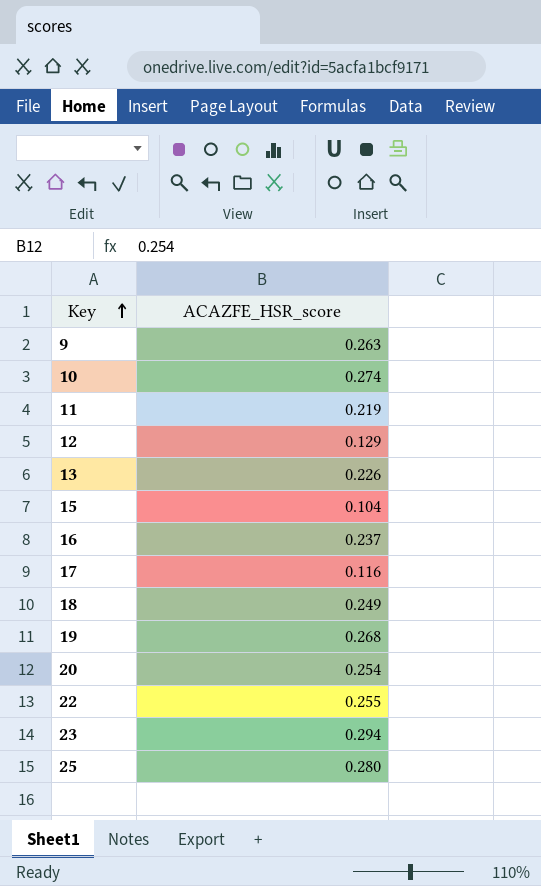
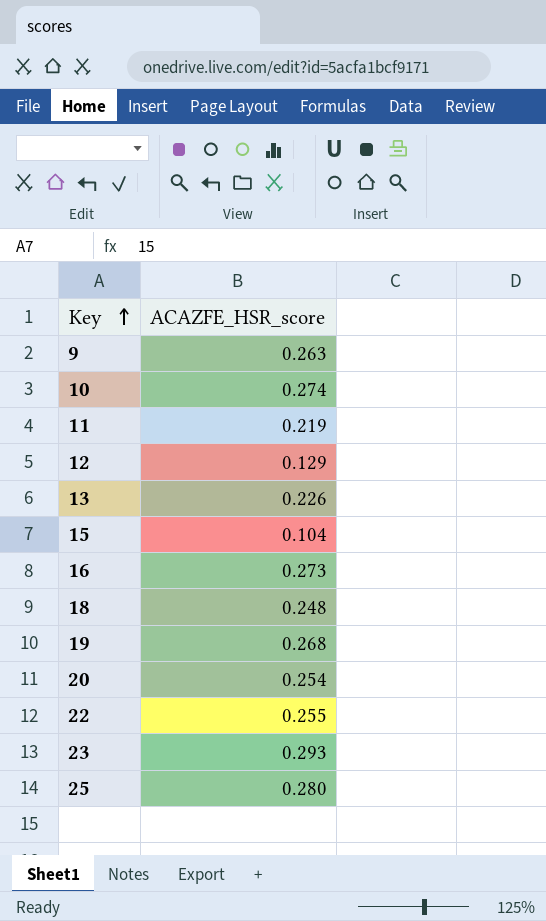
row 17: 0.116 -> none
16 | ACAZFE_HSR_score: 0.237 -> 0.273
18 | ACAZFE_HSR_score: 0.249 -> 0.248
23 | ACAZFE_HSR_score: 0.294 -> 0.293

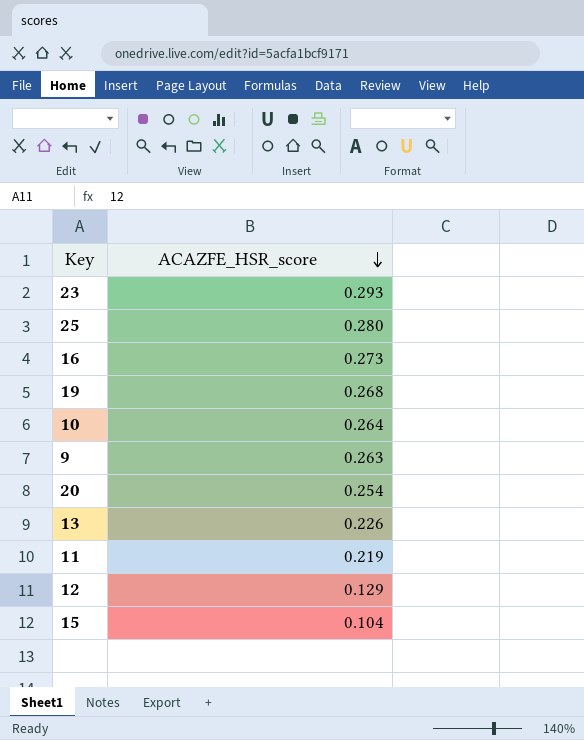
row order: Key ascending -> ACAZFE_HSR_score descending
row 18: 0.248 -> none
row 22: 0.255 -> none
10 | ACAZFE_HSR_score: 0.274 -> 0.264

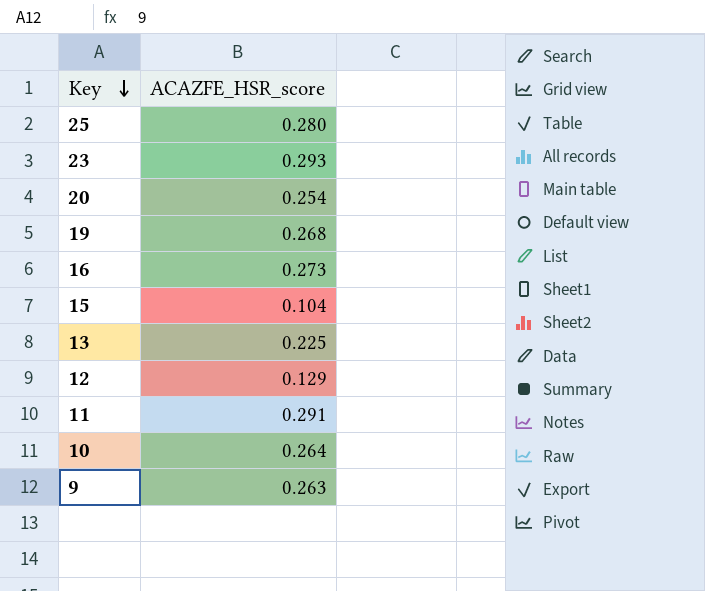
row order: ACAZFE_HSR_score descending -> Key descending
13 | ACAZFE_HSR_score: 0.226 -> 0.225
11 | ACAZFE_HSR_score: 0.219 -> 0.291

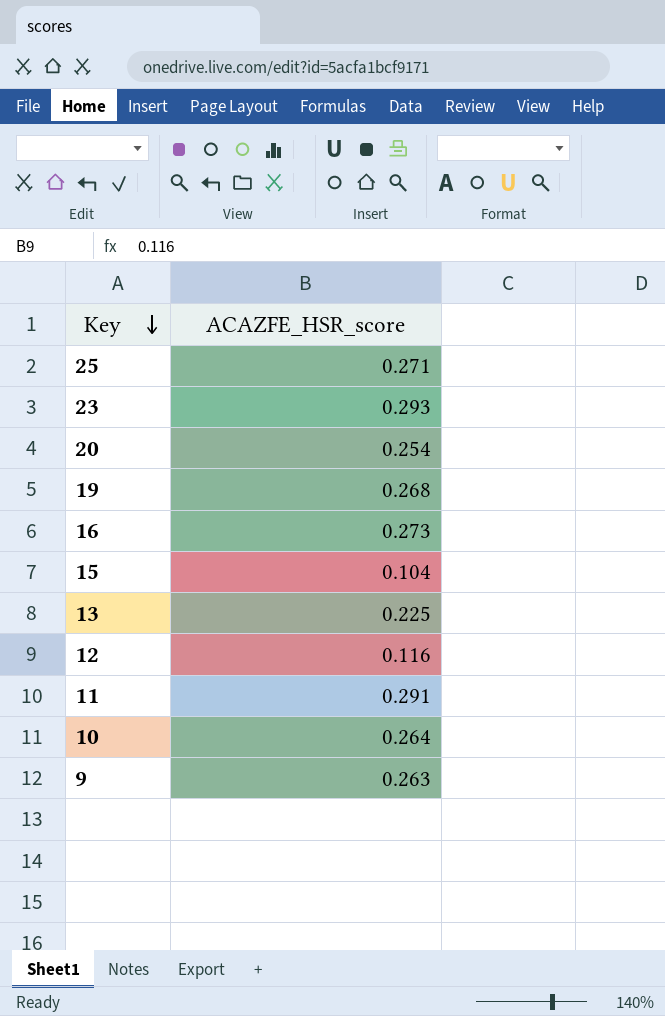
25 | ACAZFE_HSR_score: 0.280 -> 0.271
12 | ACAZFE_HSR_score: 0.129 -> 0.116

